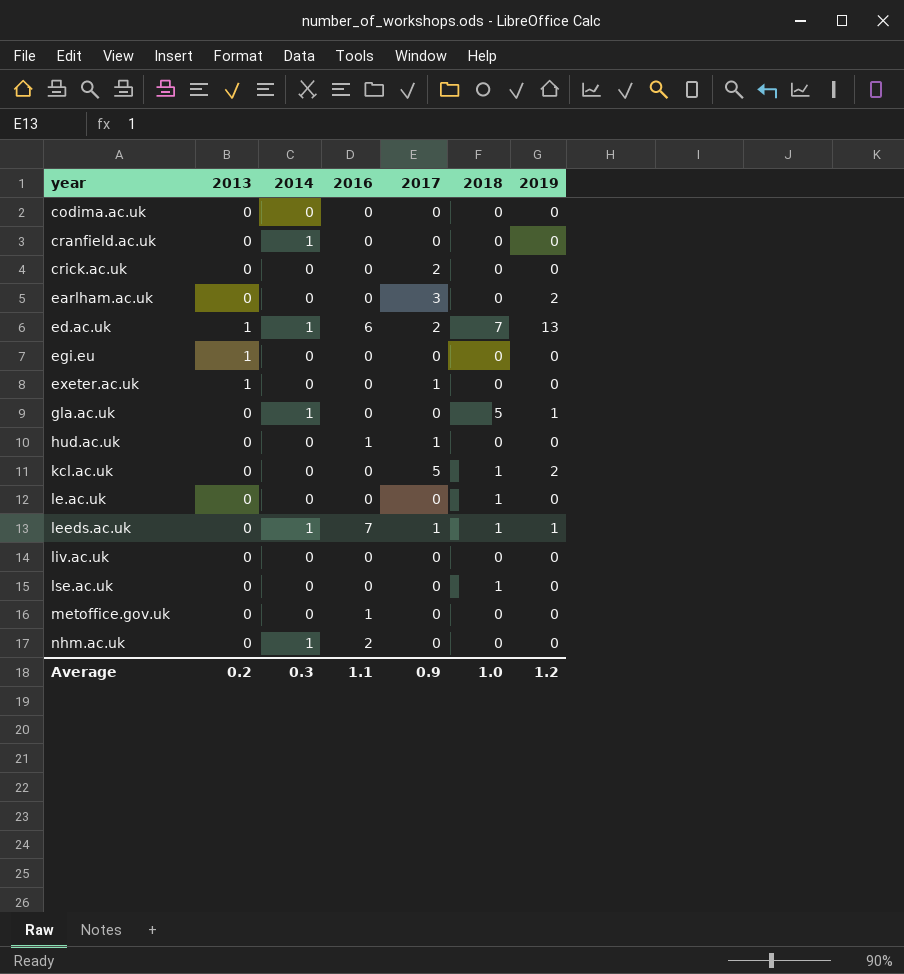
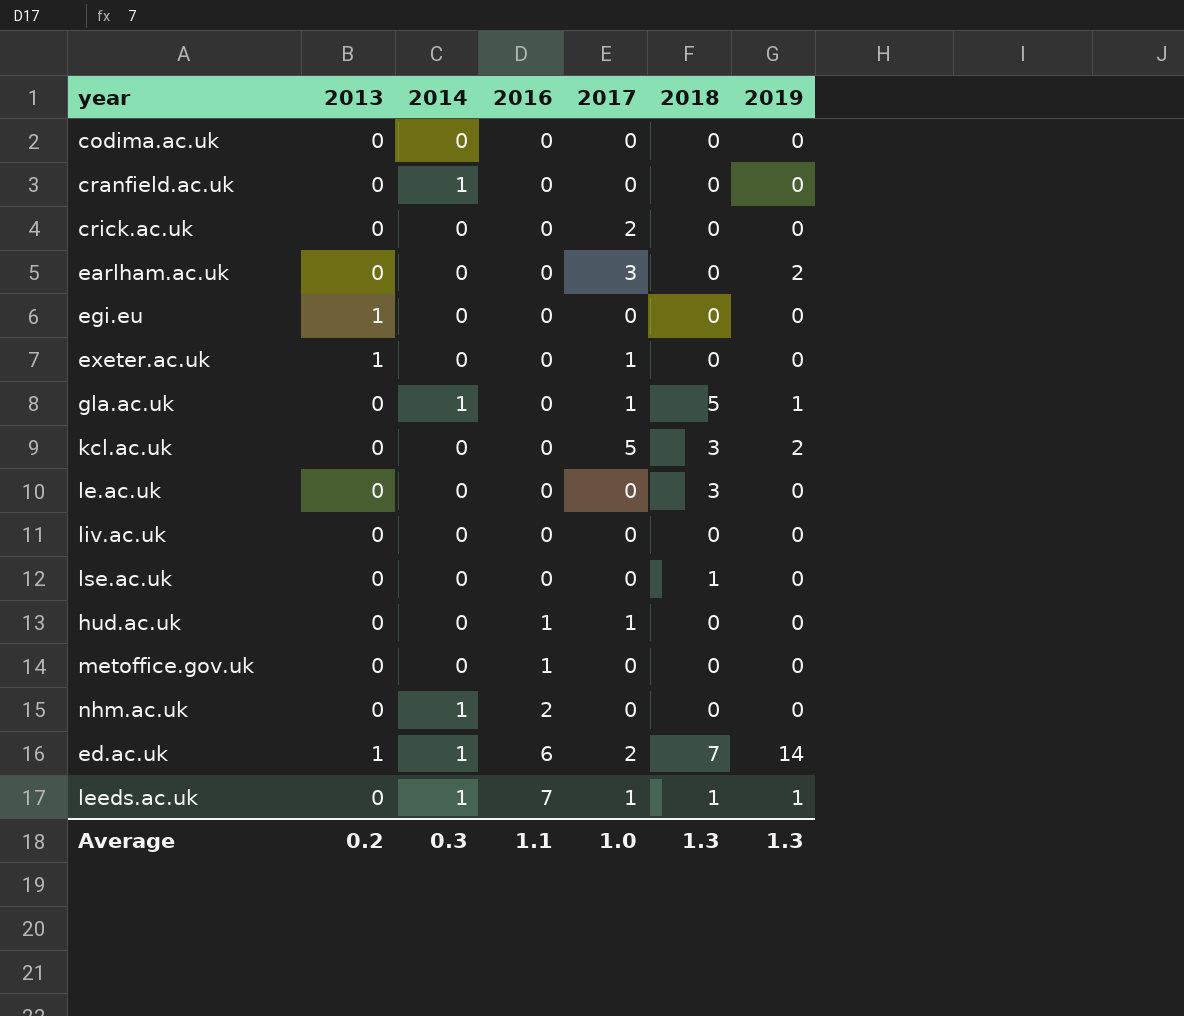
row order: year ascending -> 2016 ascending
gla.ac.uk | 2017: 0 -> 1
kcl.ac.uk | 2018: 1 -> 3
le.ac.uk | 2018: 1 -> 3
ed.ac.uk | 2019: 13 -> 14
Average | 2017: 0.9 -> 1.0
Average | 2018: 1.0 -> 1.3
Average | 2019: 1.2 -> 1.3

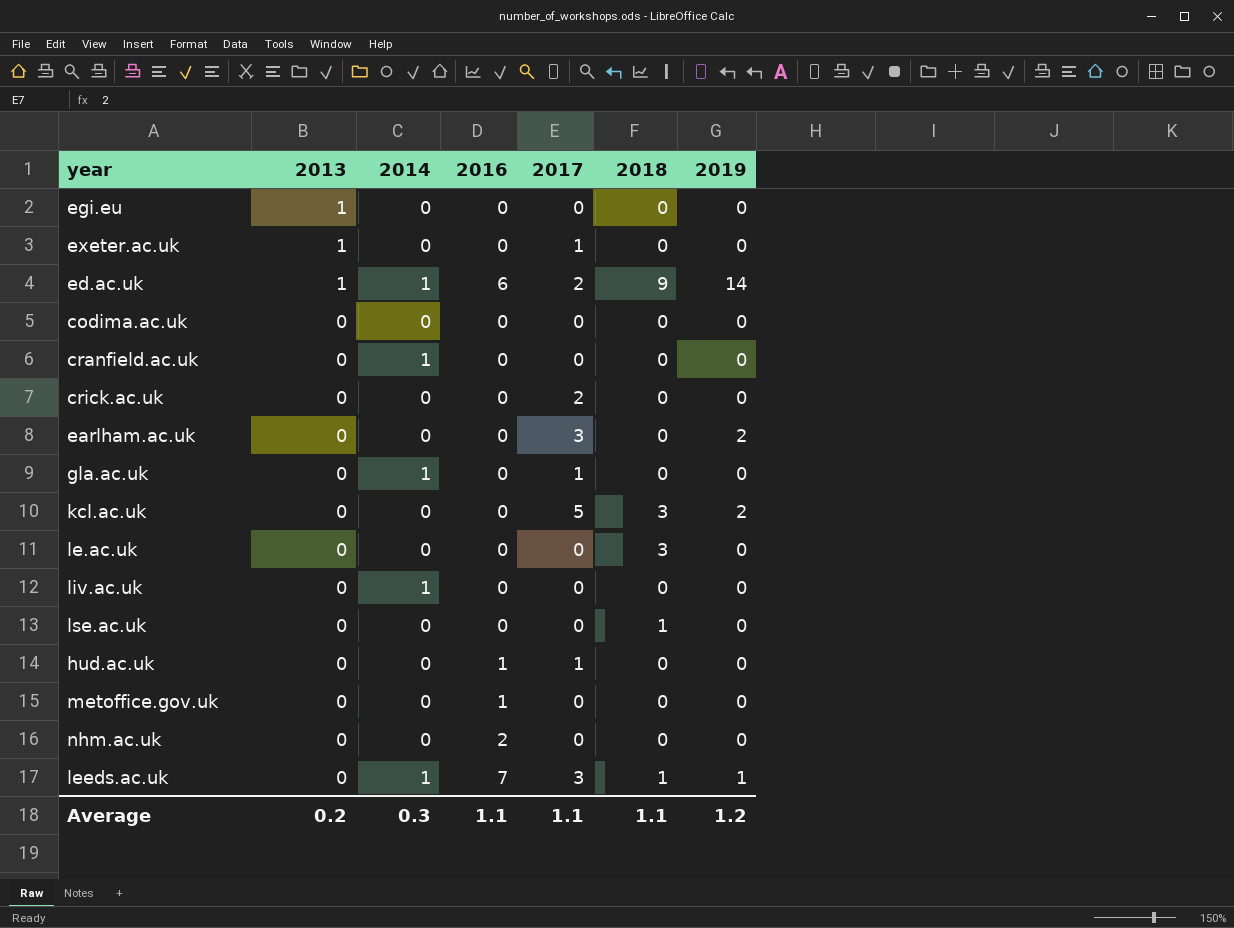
row order: 2016 ascending -> 2013 descending
ed.ac.uk | 2018: 7 -> 9
gla.ac.uk | 2018: 5 -> 0
gla.ac.uk | 2019: 1 -> 0
liv.ac.uk | 2014: 0 -> 1
nhm.ac.uk | 2014: 1 -> 0
leeds.ac.uk | 2017: 1 -> 3
Average | 2017: 1.0 -> 1.1
Average | 2018: 1.3 -> 1.1
Average | 2019: 1.3 -> 1.2

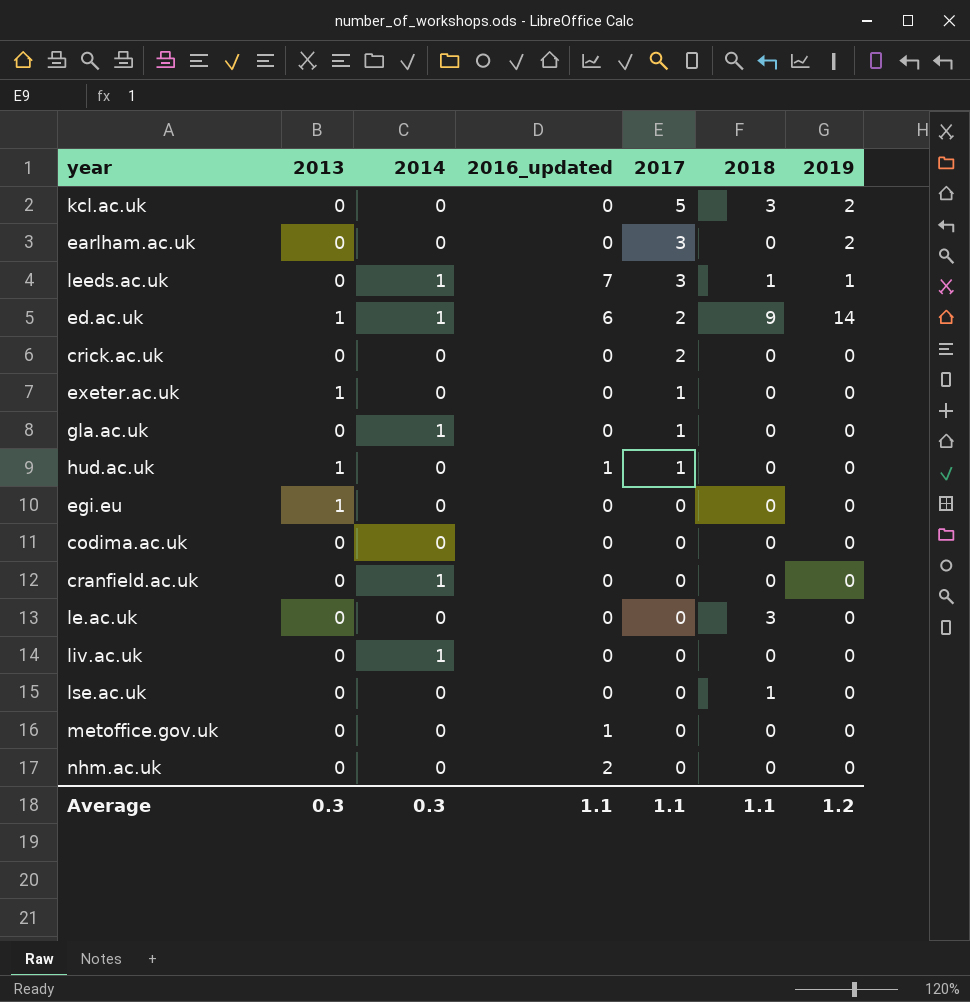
row order: 2013 descending -> 2017 descending
column name: 2016 -> 2016_updated
hud.ac.uk | 2013: 0 -> 1
Average | 2013: 0.2 -> 0.3

